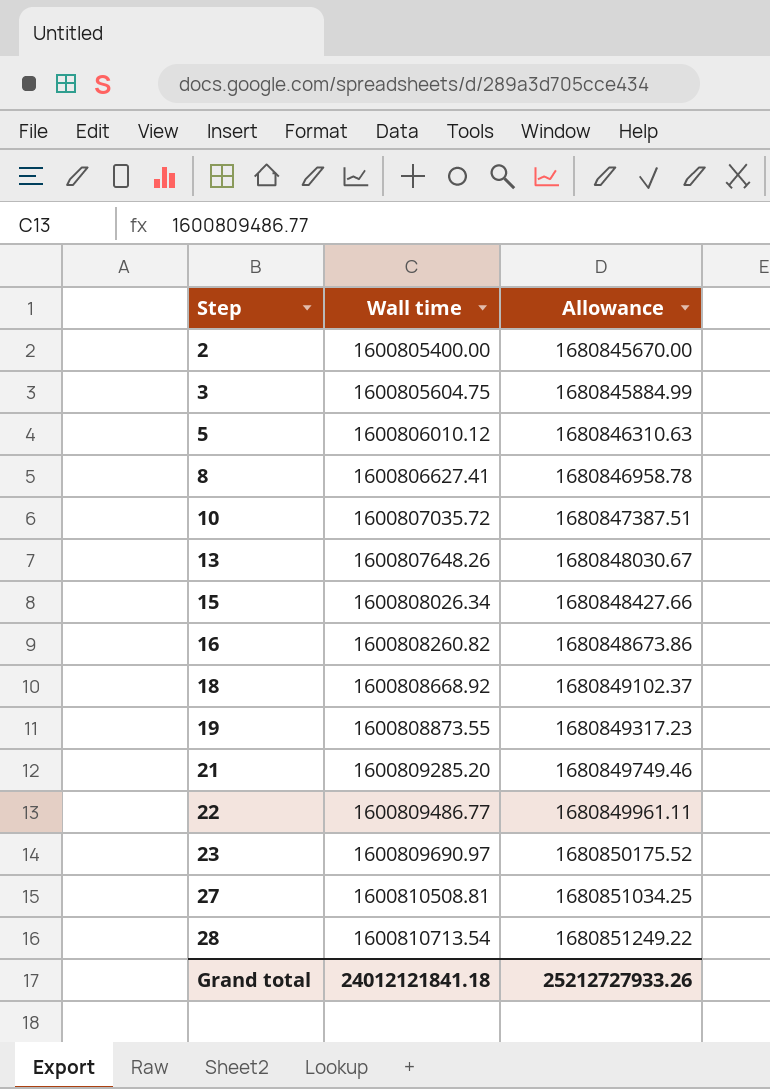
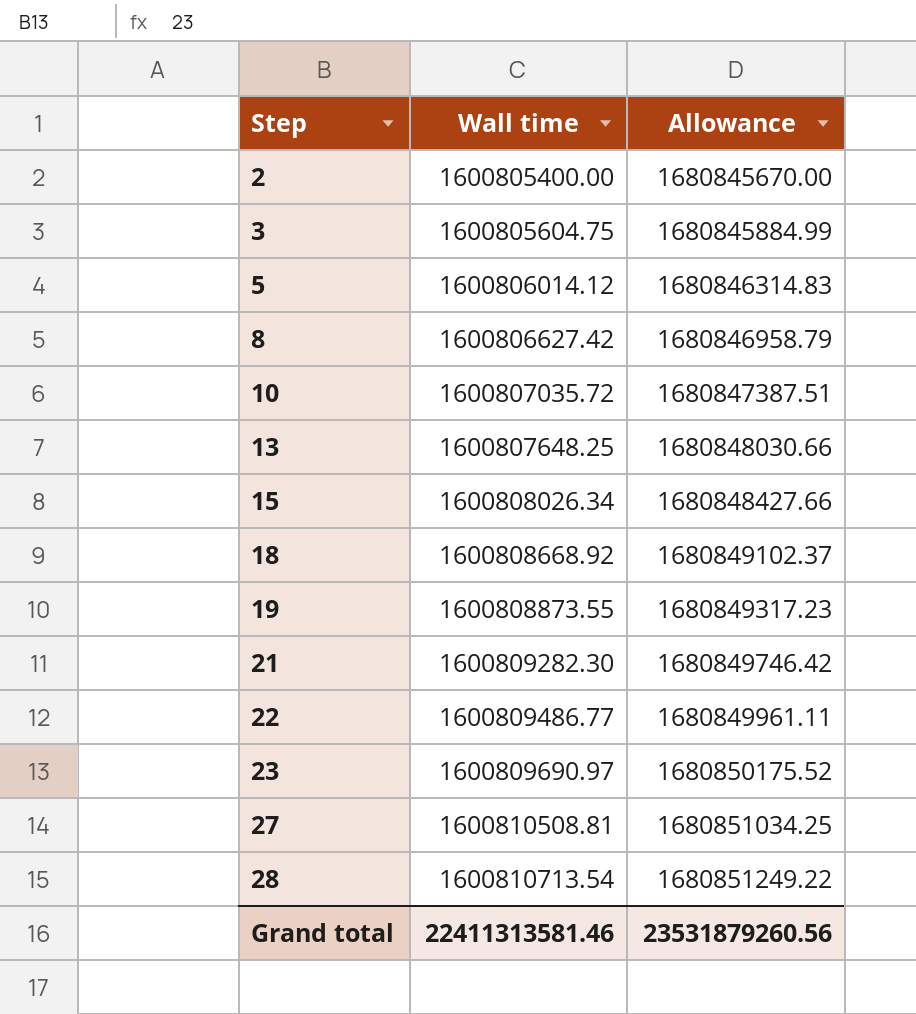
row 16: 1600808260.82 | 1680848673.86 -> none
5 | Wall time: 1600806010.12 -> 1600806014.12
5 | Allowance: 1680846310.63 -> 1680846314.83
8 | Wall time: 1600806627.41 -> 1600806627.42
8 | Allowance: 1680846958.78 -> 1680846958.79
13 | Wall time: 1600807648.26 -> 1600807648.25
13 | Allowance: 1680848030.67 -> 1680848030.66
21 | Wall time: 1600809285.20 -> 1600809282.30
21 | Allowance: 1680849749.46 -> 1680849746.42
Grand total | Wall time: 24012121841.18 -> 22411313581.46
Grand total | Allowance: 25212727933.26 -> 23531879260.56

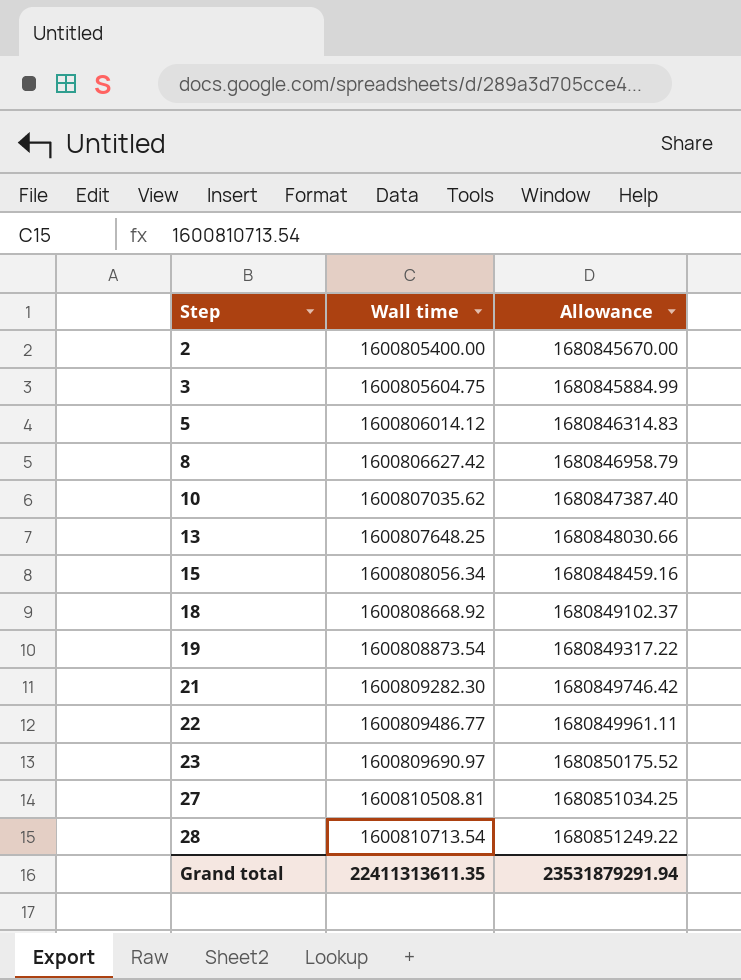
10 | Wall time: 1600807035.72 -> 1600807035.62
10 | Allowance: 1680847387.51 -> 1680847387.40
15 | Wall time: 1600808026.34 -> 1600808056.34
15 | Allowance: 1680848427.66 -> 1680848459.16
19 | Wall time: 1600808873.55 -> 1600808873.54
19 | Allowance: 1680849317.23 -> 1680849317.22
Grand total | Wall time: 22411313581.46 -> 22411313611.35
Grand total | Allowance: 23531879260.56 -> 23531879291.94

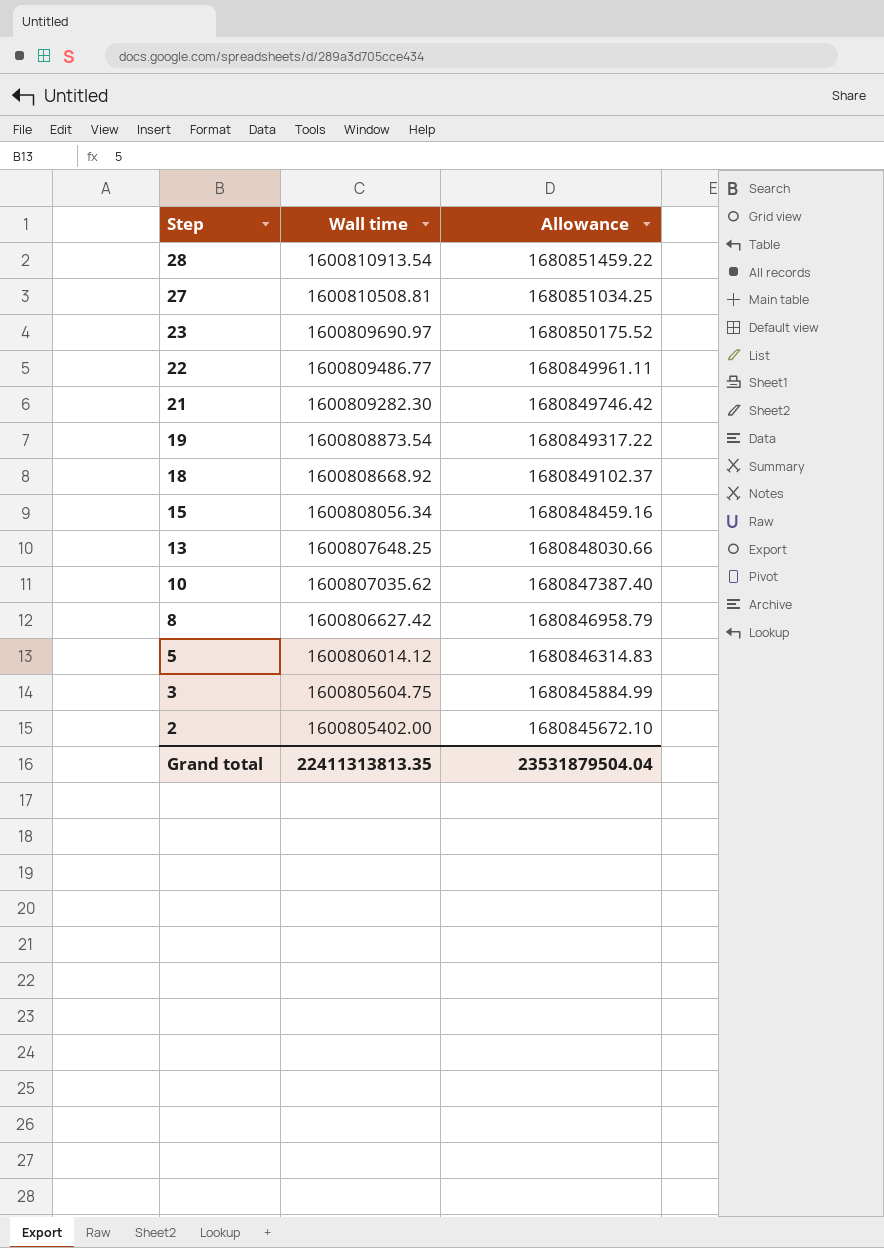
row order: Step ascending -> Step descending
28 | Wall time: 1600810713.54 -> 1600810913.54
28 | Allowance: 1680851249.22 -> 1680851459.22
2 | Wall time: 1600805400.00 -> 1600805402.00
2 | Allowance: 1680845670.00 -> 1680845672.10
Grand total | Wall time: 22411313611.35 -> 22411313813.35
Grand total | Allowance: 23531879291.94 -> 23531879504.04

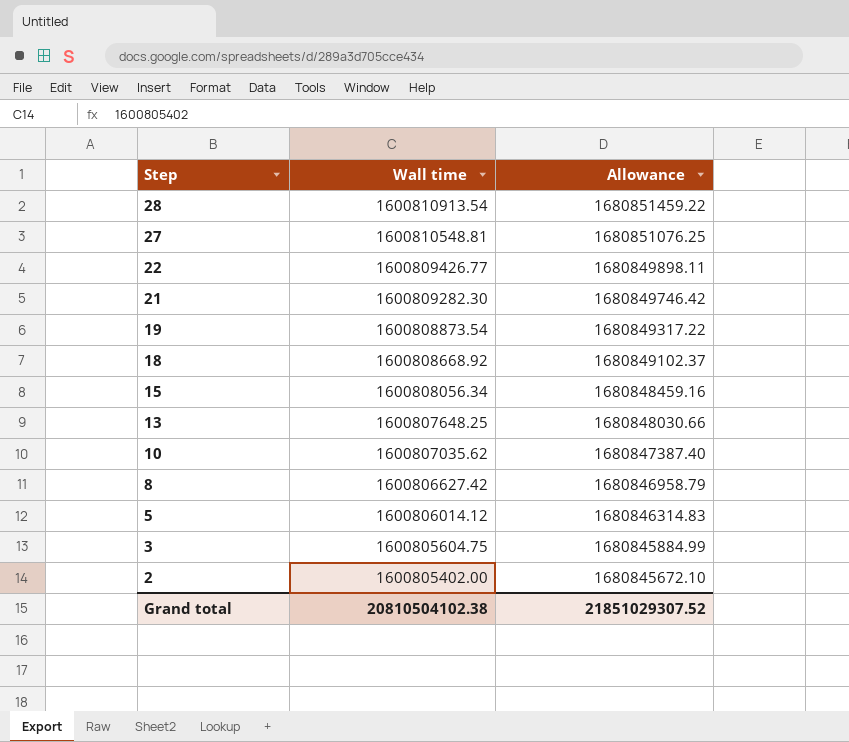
row 23: 1600809690.97 | 1680850175.52 -> none
27 | Wall time: 1600810508.81 -> 1600810548.81
27 | Allowance: 1680851034.25 -> 1680851076.25
22 | Wall time: 1600809486.77 -> 1600809426.77
22 | Allowance: 1680849961.11 -> 1680849898.11
Grand total | Wall time: 22411313813.35 -> 20810504102.38
Grand total | Allowance: 23531879504.04 -> 21851029307.52

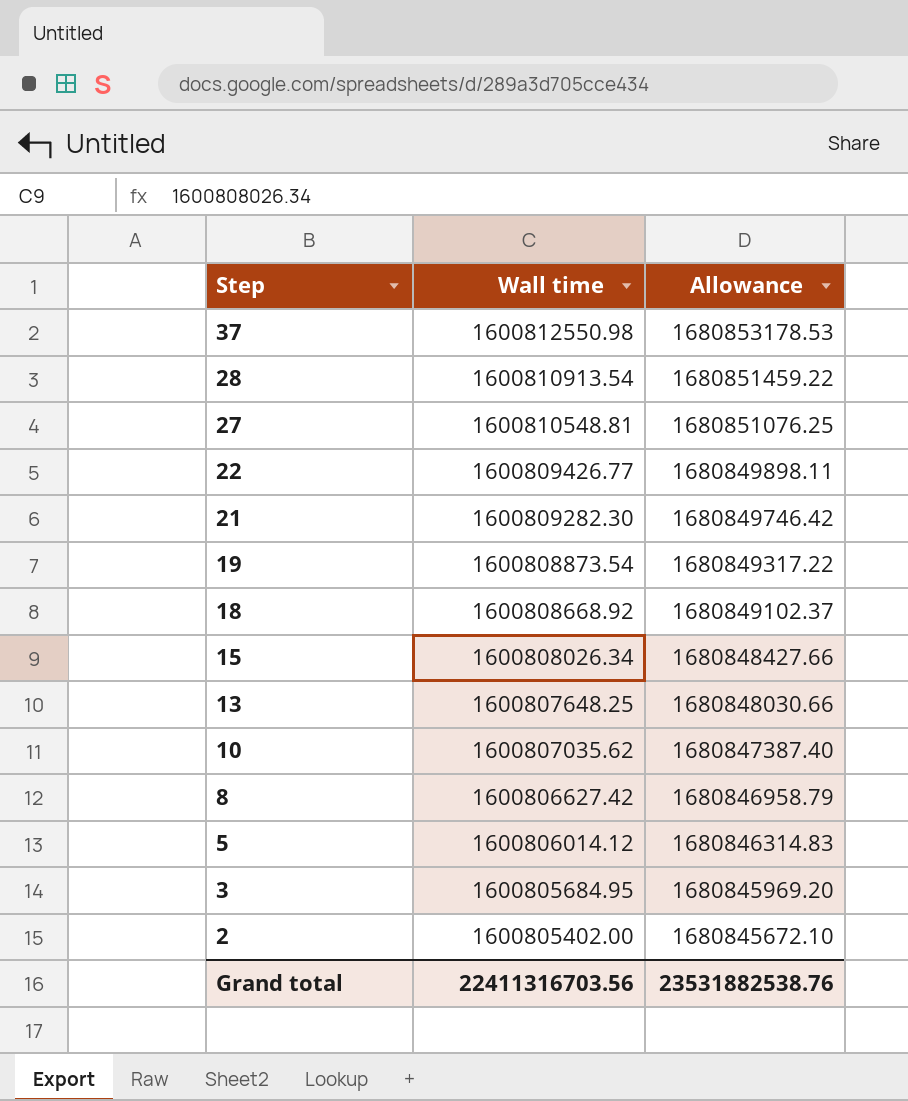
row 37: none -> 1600812550.98 | 1680853178.53
15 | Wall time: 1600808056.34 -> 1600808026.34
15 | Allowance: 1680848459.16 -> 1680848427.66
3 | Wall time: 1600805604.75 -> 1600805684.95
3 | Allowance: 1680845884.99 -> 1680845969.20
Grand total | Wall time: 20810504102.38 -> 22411316703.56
Grand total | Allowance: 21851029307.52 -> 23531882538.76

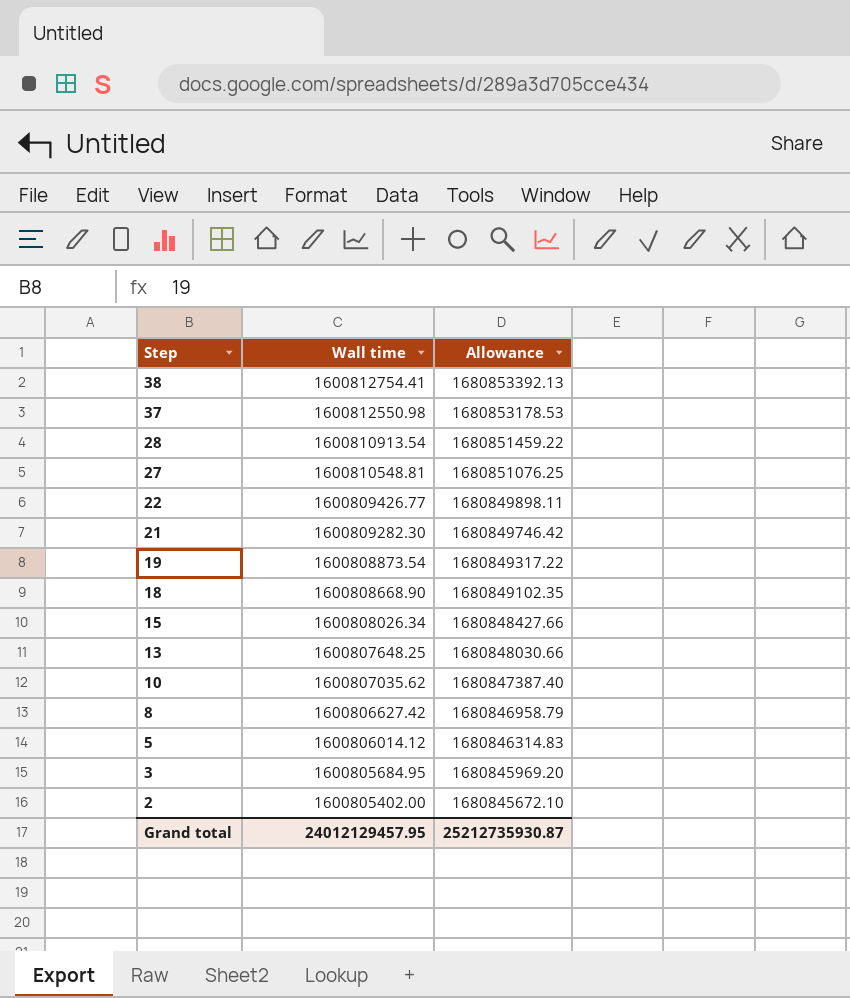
row 38: none -> 1600812754.41 | 1680853392.13
18 | Wall time: 1600808668.92 -> 1600808668.90
18 | Allowance: 1680849102.37 -> 1680849102.35
Grand total | Wall time: 22411316703.56 -> 24012129457.95
Grand total | Allowance: 23531882538.76 -> 25212735930.87

